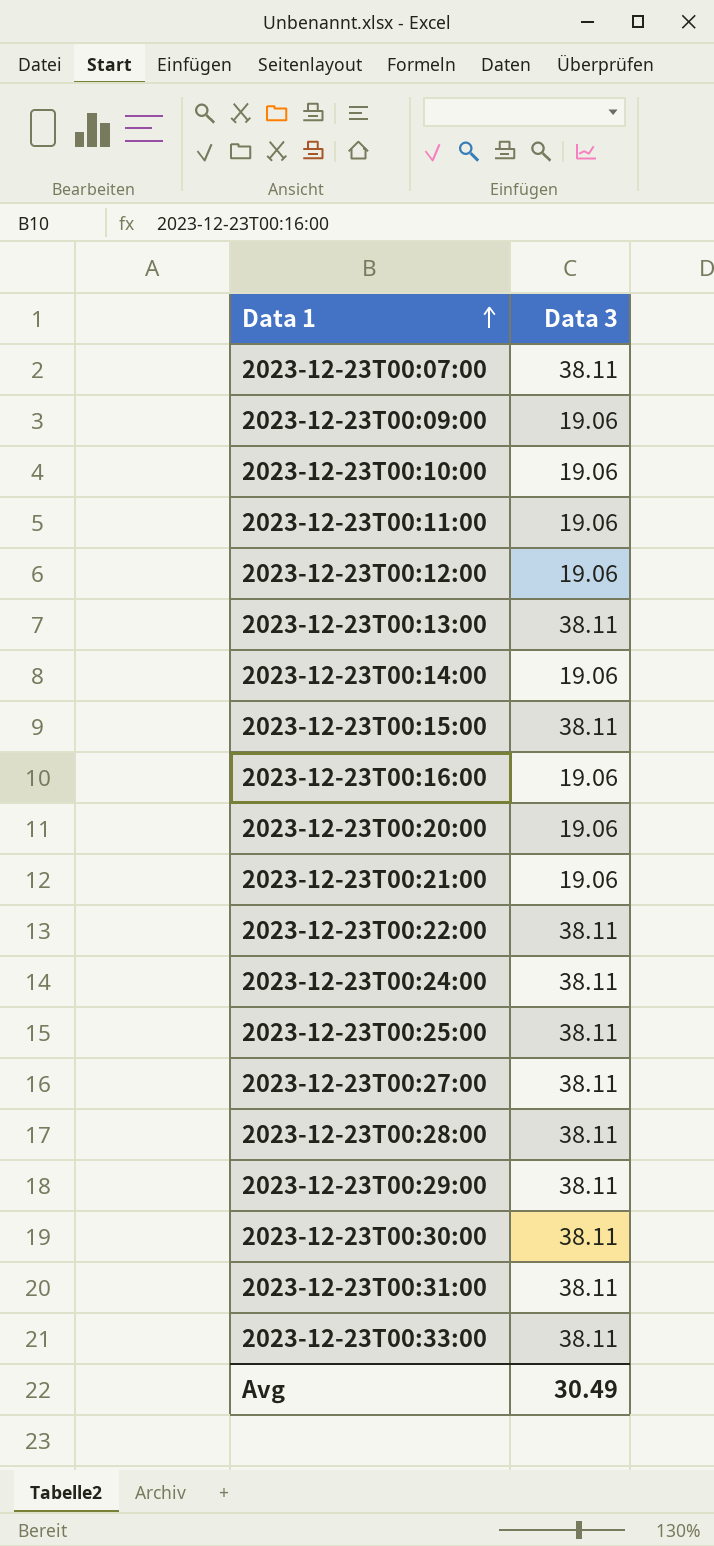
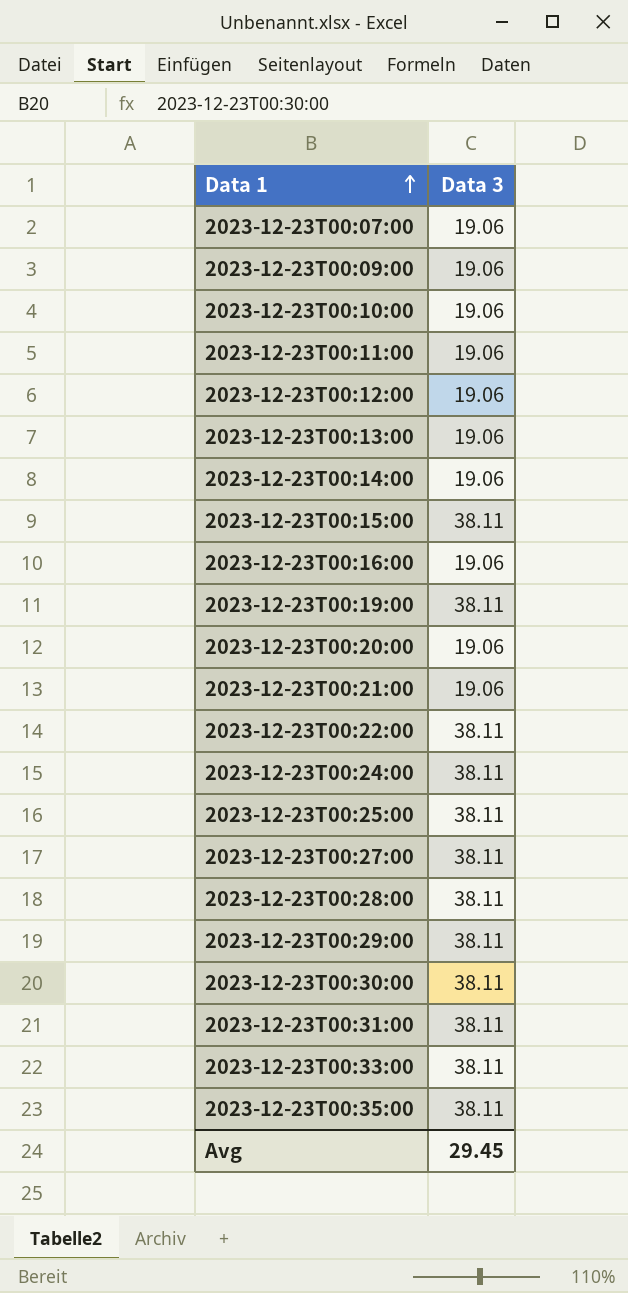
2023-12-23T00:07:00 | Data 3: 38.11 -> 19.06
2023-12-23T00:13:00 | Data 3: 38.11 -> 19.06
row 2023-12-23T00:19:00: none -> 38.11
row 2023-12-23T00:35:00: none -> 38.11
Avg | Data 3: 30.49 -> 29.45

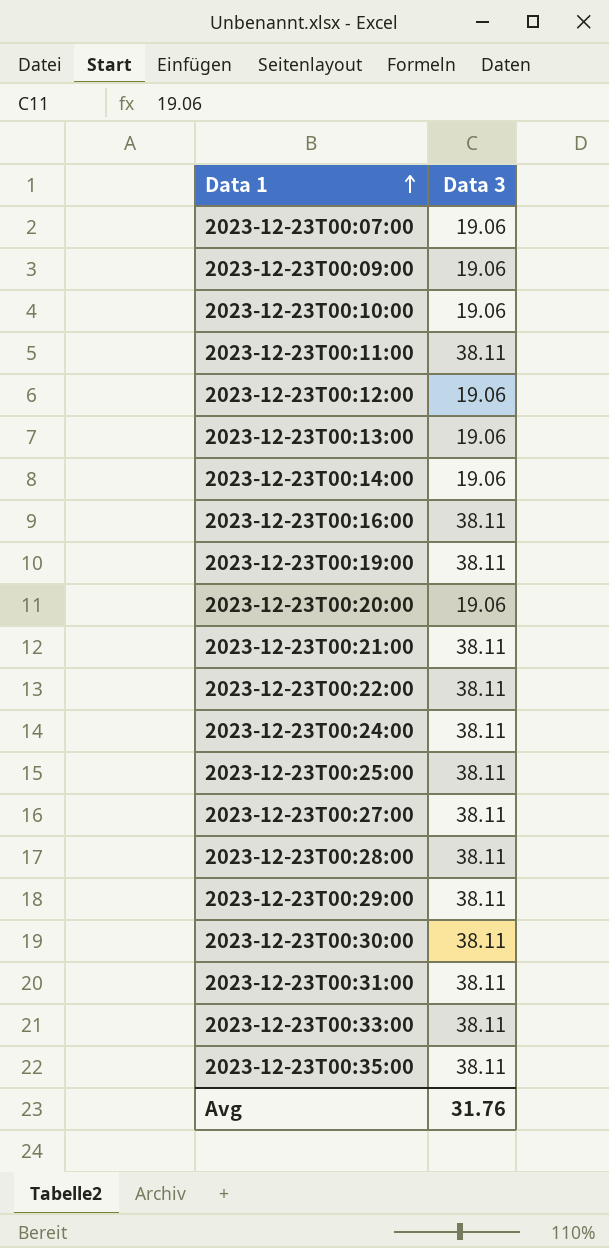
row 2023-12-23T00:15:00: 38.11 -> none
2023-12-23T00:11:00 | Data 3: 19.06 -> 38.11
2023-12-23T00:16:00 | Data 3: 19.06 -> 38.11
2023-12-23T00:21:00 | Data 3: 19.06 -> 38.11
Avg | Data 3: 29.45 -> 31.76

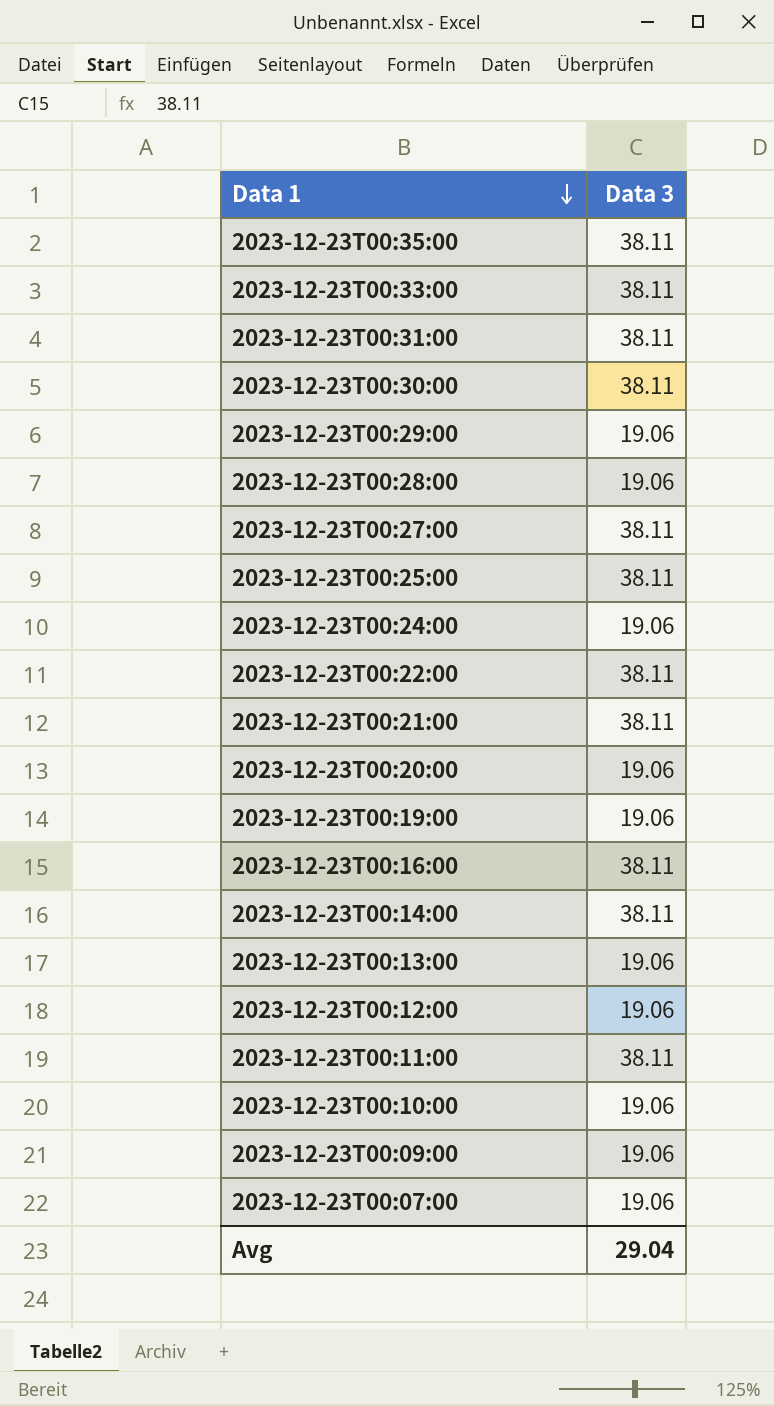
row order: Data 1 ascending -> Data 1 descending
2023-12-23T00:29:00 | Data 3: 38.11 -> 19.06
2023-12-23T00:28:00 | Data 3: 38.11 -> 19.06
2023-12-23T00:24:00 | Data 3: 38.11 -> 19.06
2023-12-23T00:19:00 | Data 3: 38.11 -> 19.06
2023-12-23T00:14:00 | Data 3: 19.06 -> 38.11
Avg | Data 3: 31.76 -> 29.04

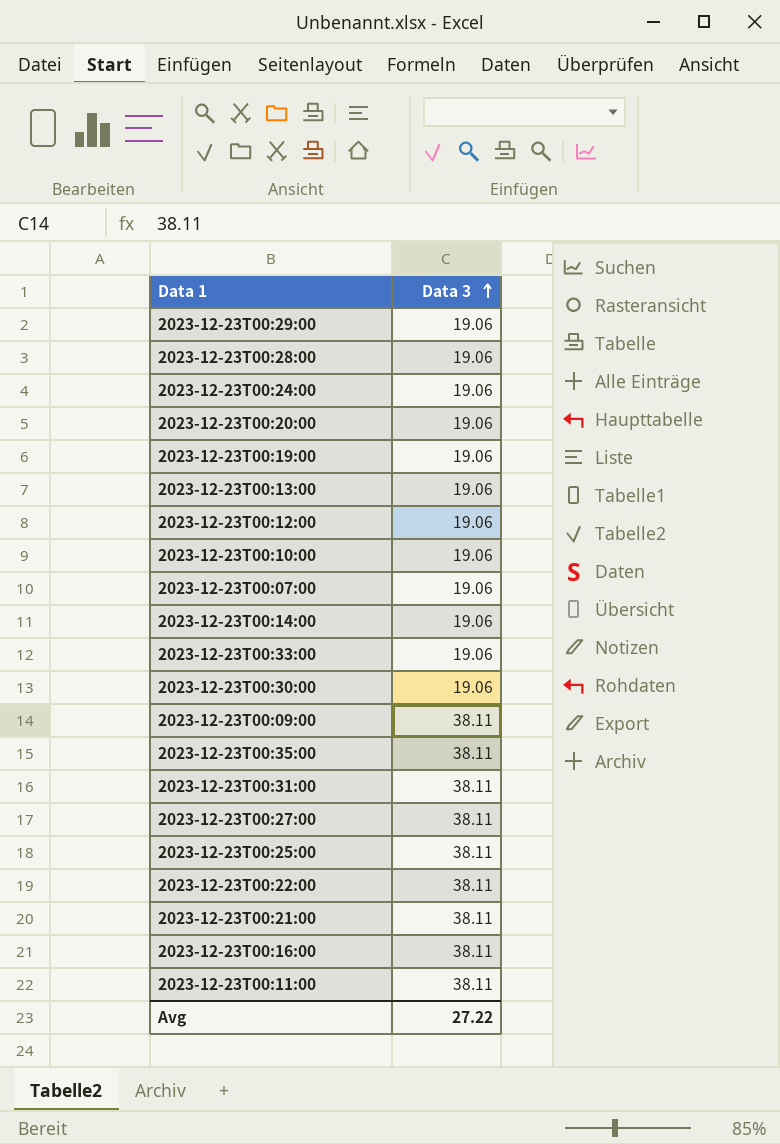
row order: Data 1 descending -> Data 3 ascending
2023-12-23T00:14:00 | Data 3: 38.11 -> 19.06
2023-12-23T00:33:00 | Data 3: 38.11 -> 19.06
2023-12-23T00:30:00 | Data 3: 38.11 -> 19.06
2023-12-23T00:09:00 | Data 3: 19.06 -> 38.11
Avg | Data 3: 29.04 -> 27.22

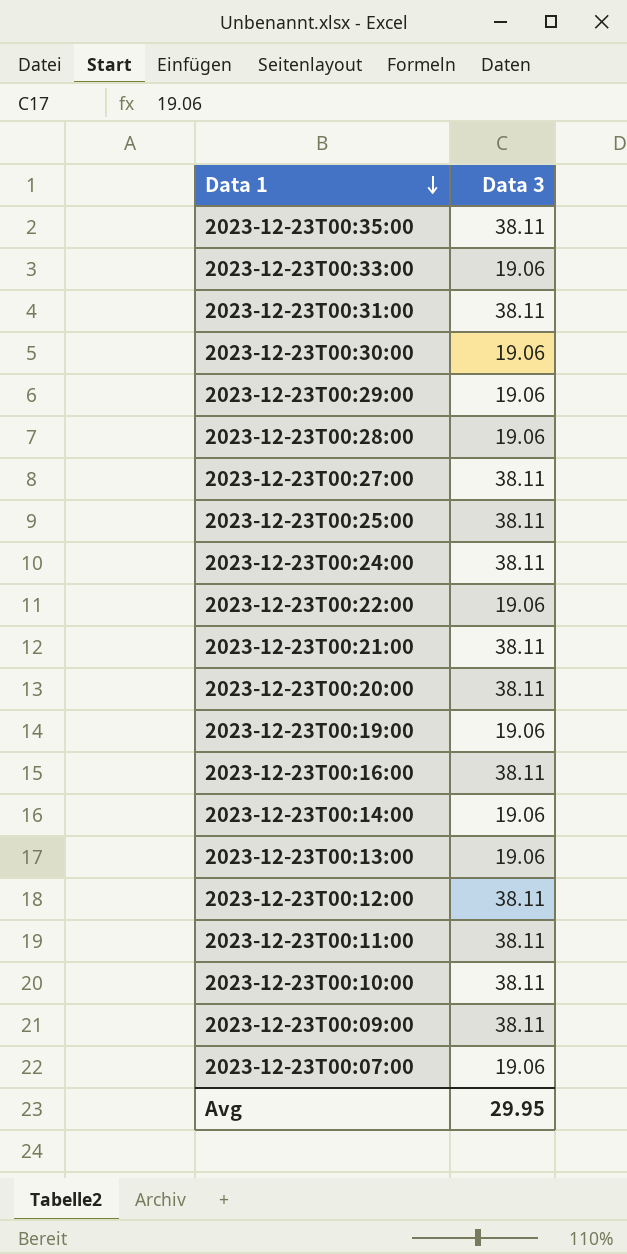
row order: Data 3 ascending -> Data 1 descending
2023-12-23T00:24:00 | Data 3: 19.06 -> 38.11
2023-12-23T00:22:00 | Data 3: 38.11 -> 19.06
2023-12-23T00:20:00 | Data 3: 19.06 -> 38.11
2023-12-23T00:12:00 | Data 3: 19.06 -> 38.11
2023-12-23T00:10:00 | Data 3: 19.06 -> 38.11
Avg | Data 3: 27.22 -> 29.95

